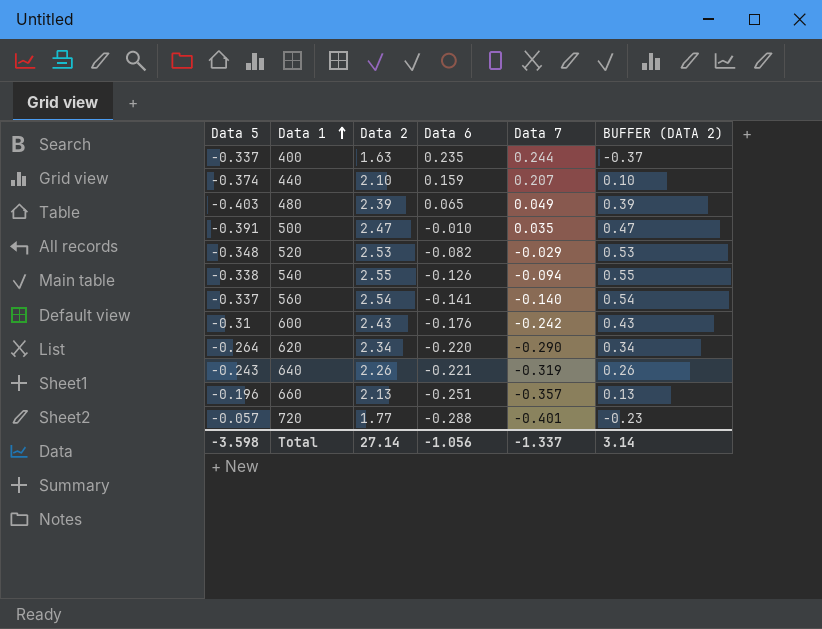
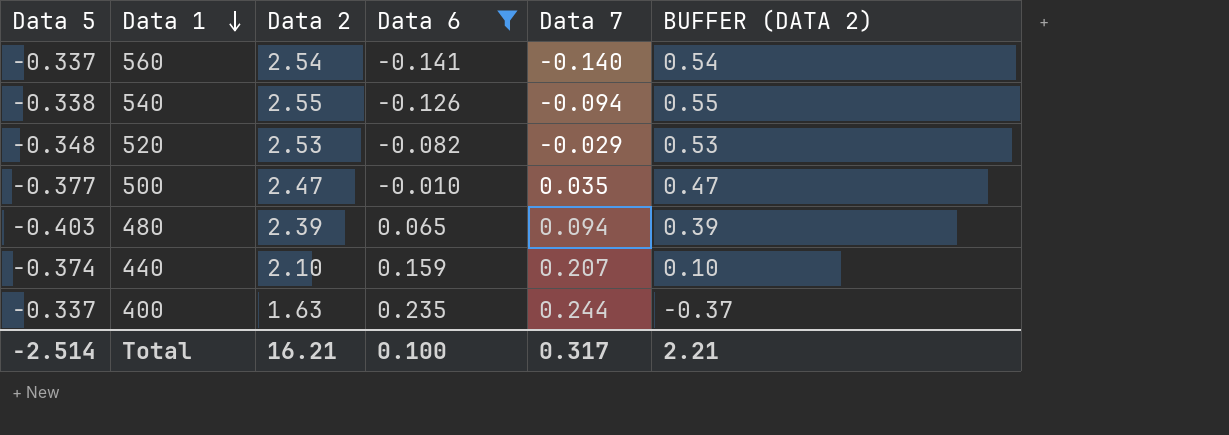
filter: none -> Data 6 >= -0.141
row order: Data 1 ascending -> Data 1 descending
500 | Data 5: -0.391 -> -0.377
480 | Data 7: 0.049 -> 0.094
Total | Data 5: -3.598 -> -2.514
Total | Data 2: 27.14 -> 16.21
Total | Data 6: -1.056 -> 0.100
Total | Data 7: -1.337 -> 0.317
Total | BUFFER (DATA 2): 3.14 -> 2.21

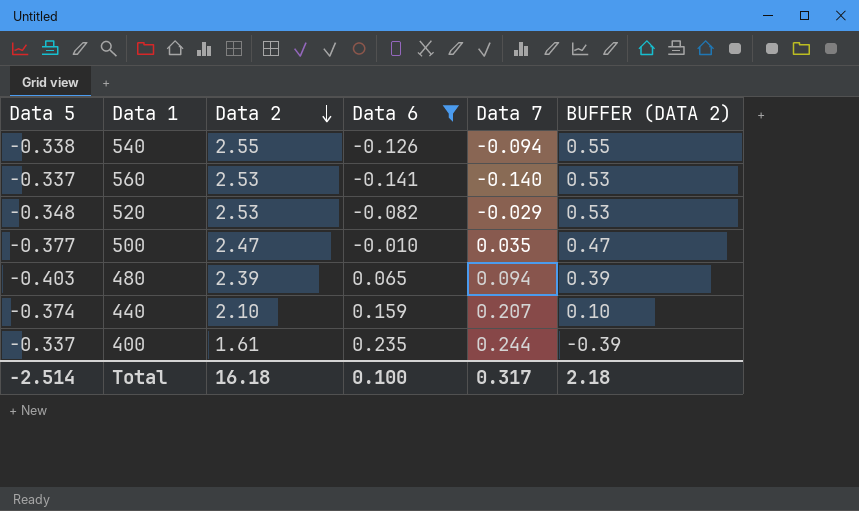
row order: Data 1 descending -> Data 2 descending
560 | Data 2: 2.54 -> 2.53
560 | BUFFER (DATA 2): 0.54 -> 0.53
400 | Data 2: 1.63 -> 1.61
400 | BUFFER (DATA 2): -0.37 -> -0.39
Total | Data 2: 16.21 -> 16.18
Total | BUFFER (DATA 2): 2.21 -> 2.18

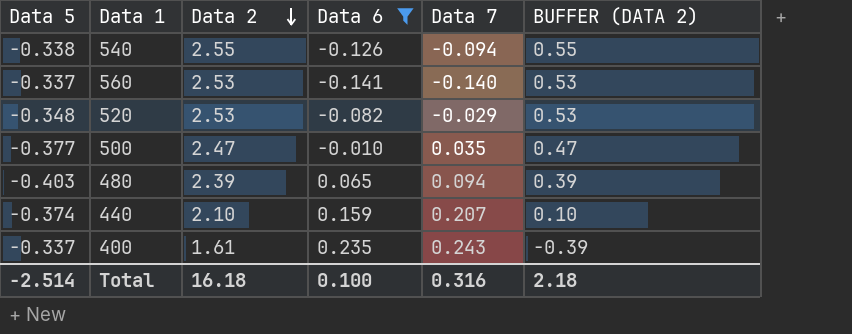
400 | Data 7: 0.244 -> 0.243
Total | Data 7: 0.317 -> 0.316

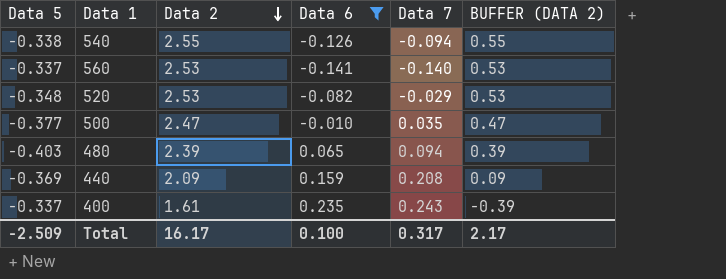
440 | Data 5: -0.374 -> -0.369
440 | Data 2: 2.10 -> 2.09
440 | Data 7: 0.207 -> 0.208
440 | BUFFER (DATA 2): 0.10 -> 0.09
Total | Data 5: -2.514 -> -2.509
Total | Data 2: 16.18 -> 16.17
Total | Data 7: 0.316 -> 0.317
Total | BUFFER (DATA 2): 2.18 -> 2.17

